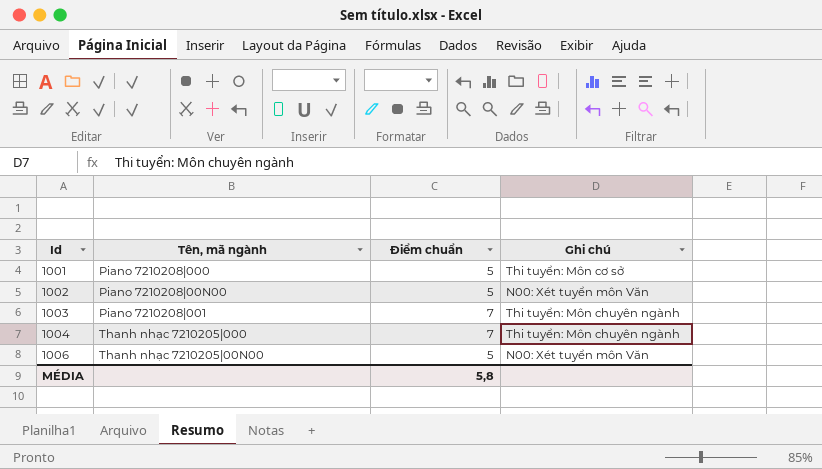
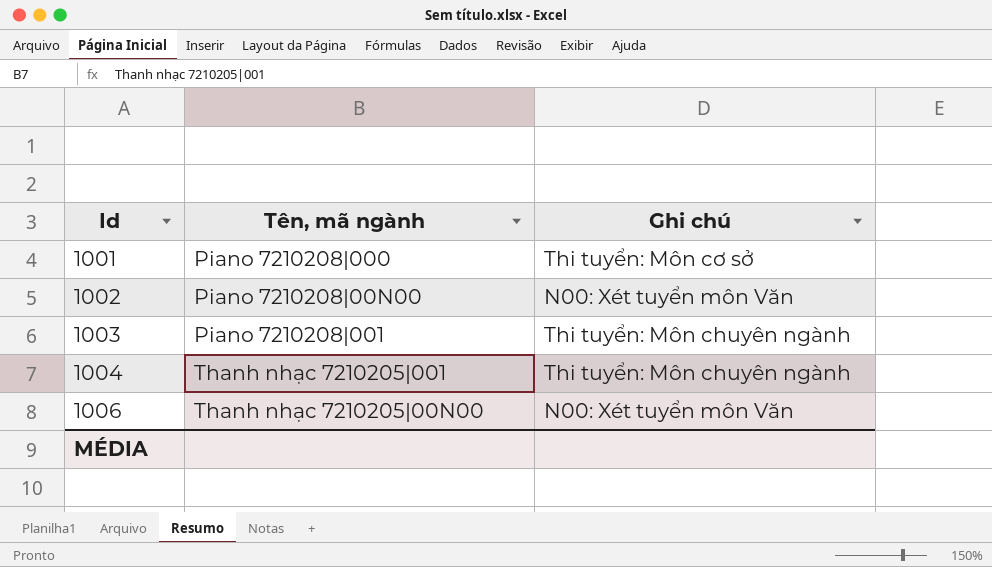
column Điểm chuẩn | position: 3 -> none
1004 | Tên, mã ngành: Thanh nhạc 7210205|000 -> Thanh nhạc 7210205|001

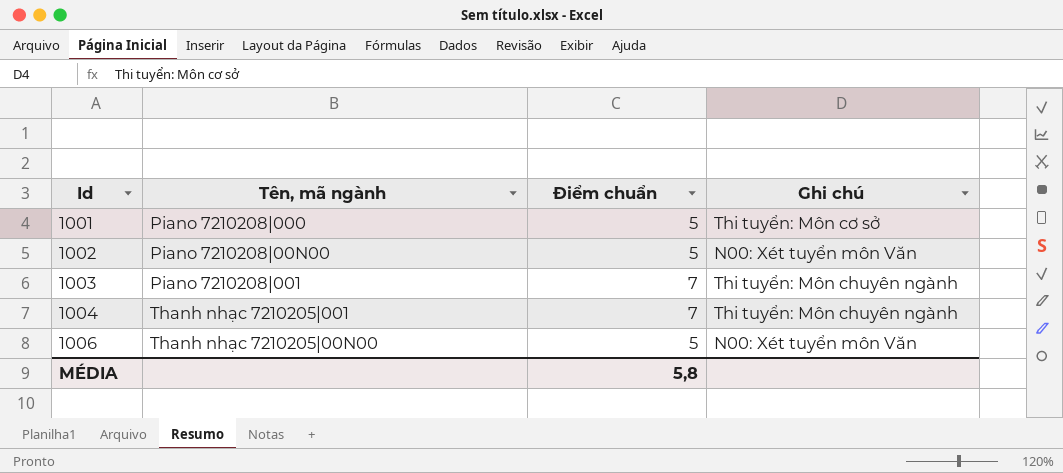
column Điểm chuẩn | position: none -> 3

